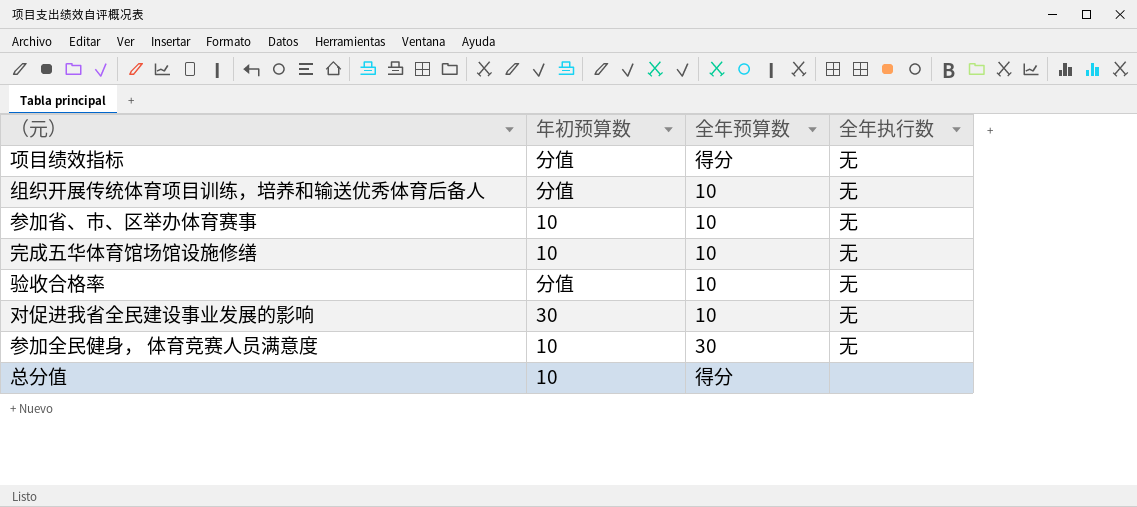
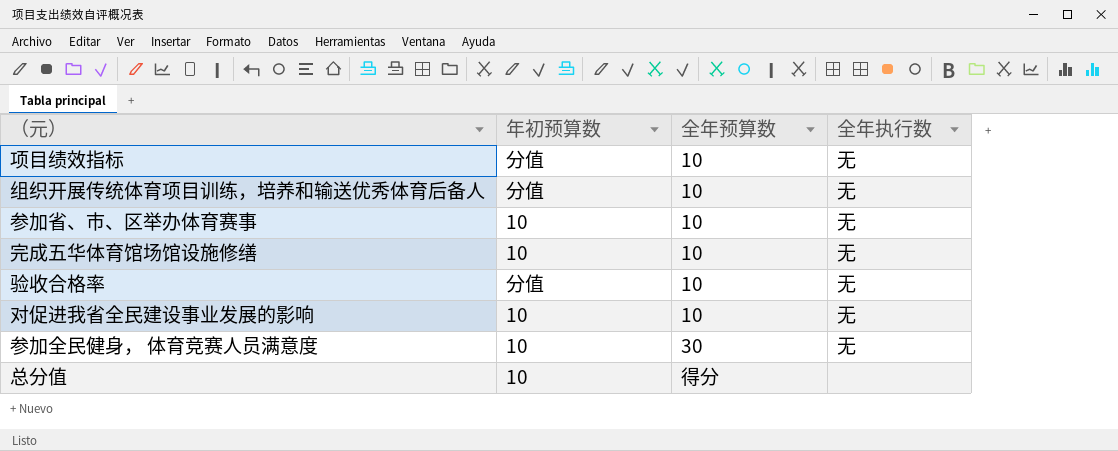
项目绩效指标 | 全年预算数: 得分 -> 10
对促进我省全民建设事业发展的影响 | 年初预算数: 30 -> 10

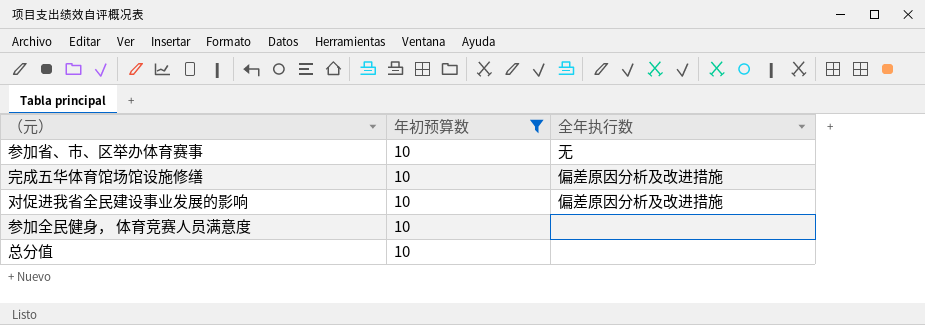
filter: none -> 年初预算数 = 10
column 全年预算数 | position: 3 -> none
完成五华体育馆场馆设施修缮 | 全年执行数: 无 -> 偏差原因分析及改进措施
对促进我省全民建设事业发展的影响 | 全年执行数: 无 -> 偏差原因分析及改进措施
参加全民健身， 体育竞赛人员满意度 | 全年执行数: 无 -> none

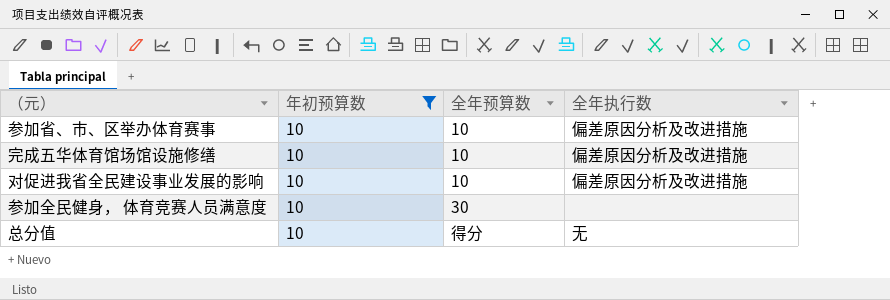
column 全年预算数 | position: none -> 3
参加省、市、区举办体育赛事 | 全年执行数: 无 -> 偏差原因分析及改进措施
总分值 | 全年执行数: none -> 无

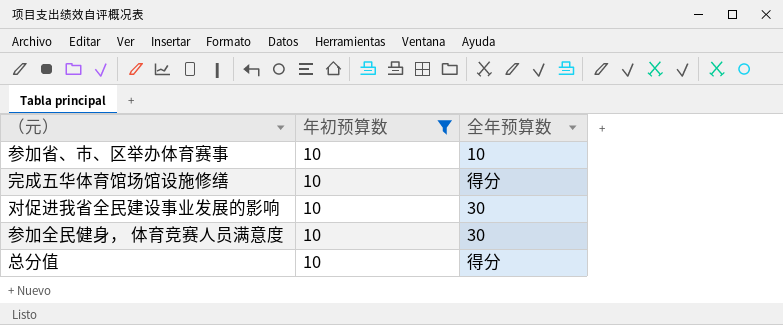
column 全年执行数 | position: 4 -> none
完成五华体育馆场馆设施修缮 | 全年预算数: 10 -> 得分
对促进我省全民建设事业发展的影响 | 全年预算数: 10 -> 30

